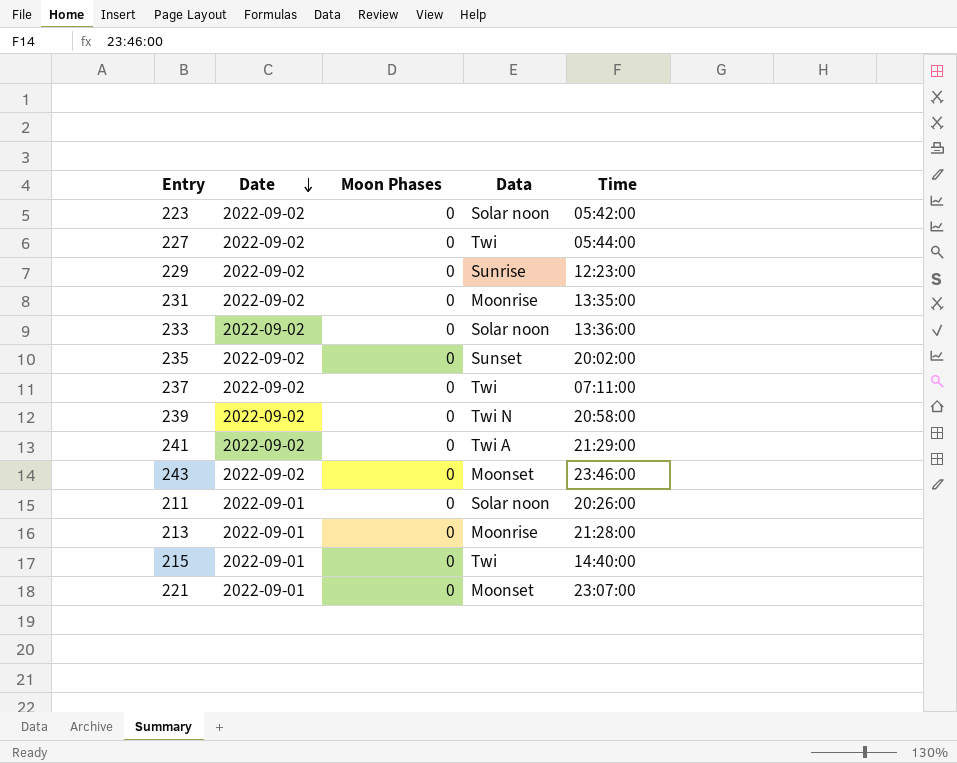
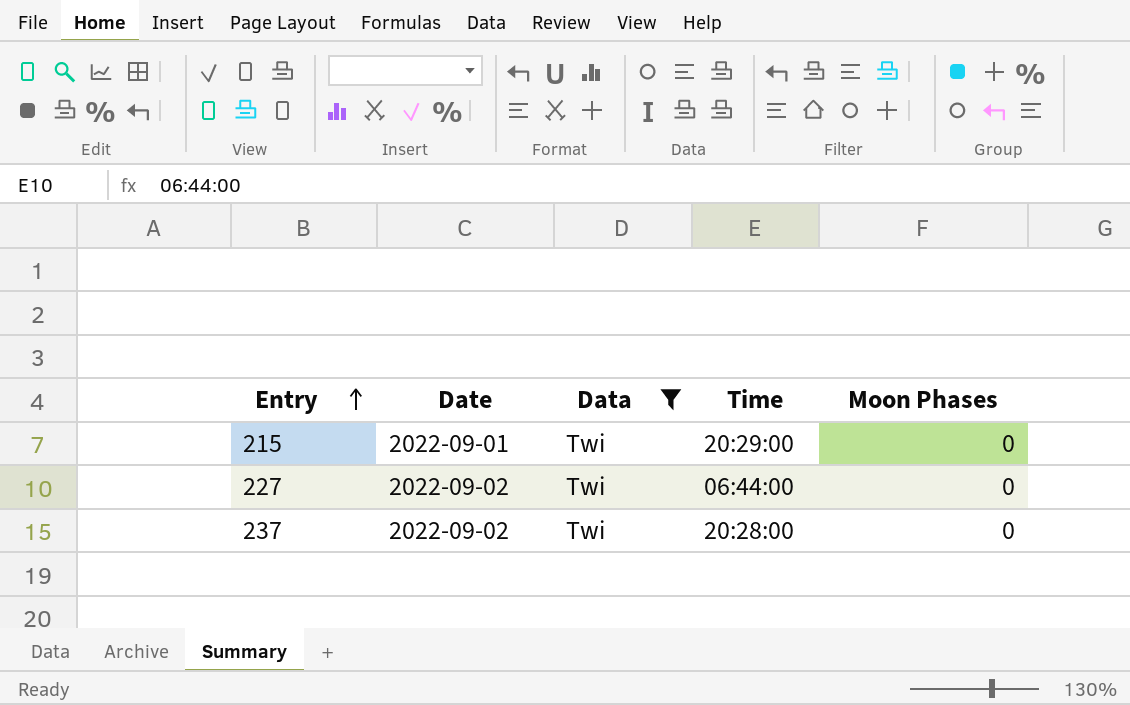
filter: none -> Data = Twi
row order: Date descending -> Entry ascending
column Moon Phases | position: 3 -> 5
215 | Time: 14:40:00 -> 20:29:00
227 | Time: 05:44:00 -> 06:44:00
237 | Time: 07:11:00 -> 20:28:00

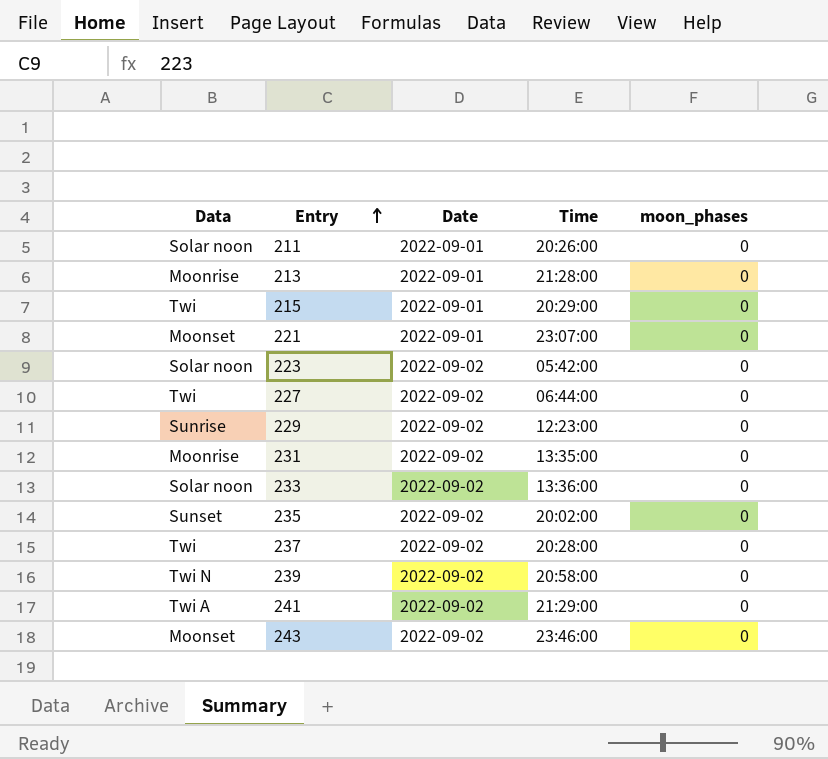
filter: Data = Twi -> none
column Data | position: 3 -> 1
column name: Moon Phases -> moon_phases

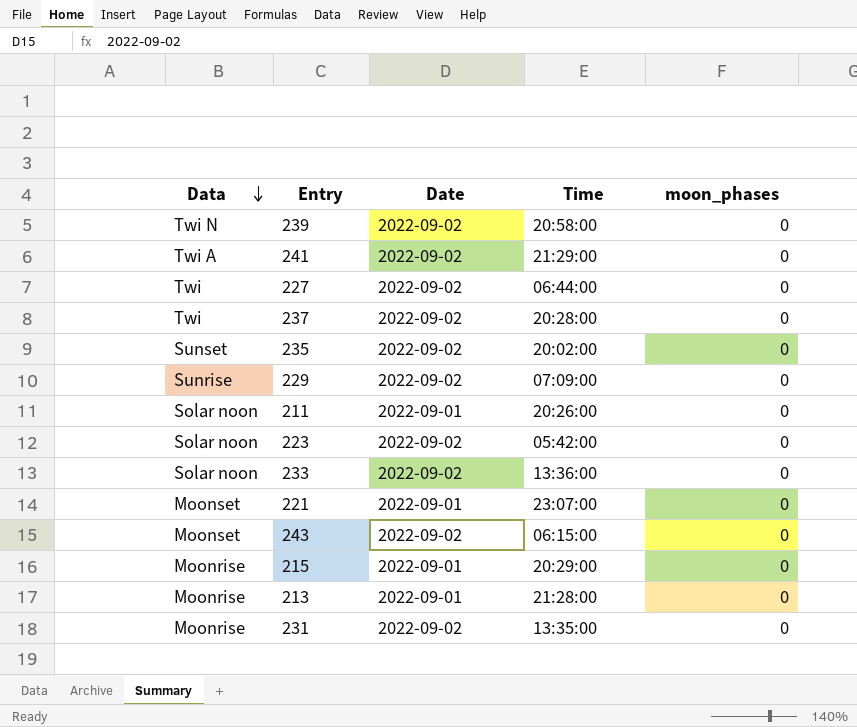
row order: Entry ascending -> Data descending
229 | Time: 12:23:00 -> 07:09:00
243 | Time: 23:46:00 -> 06:15:00
215 | Data: Twi -> Moonrise

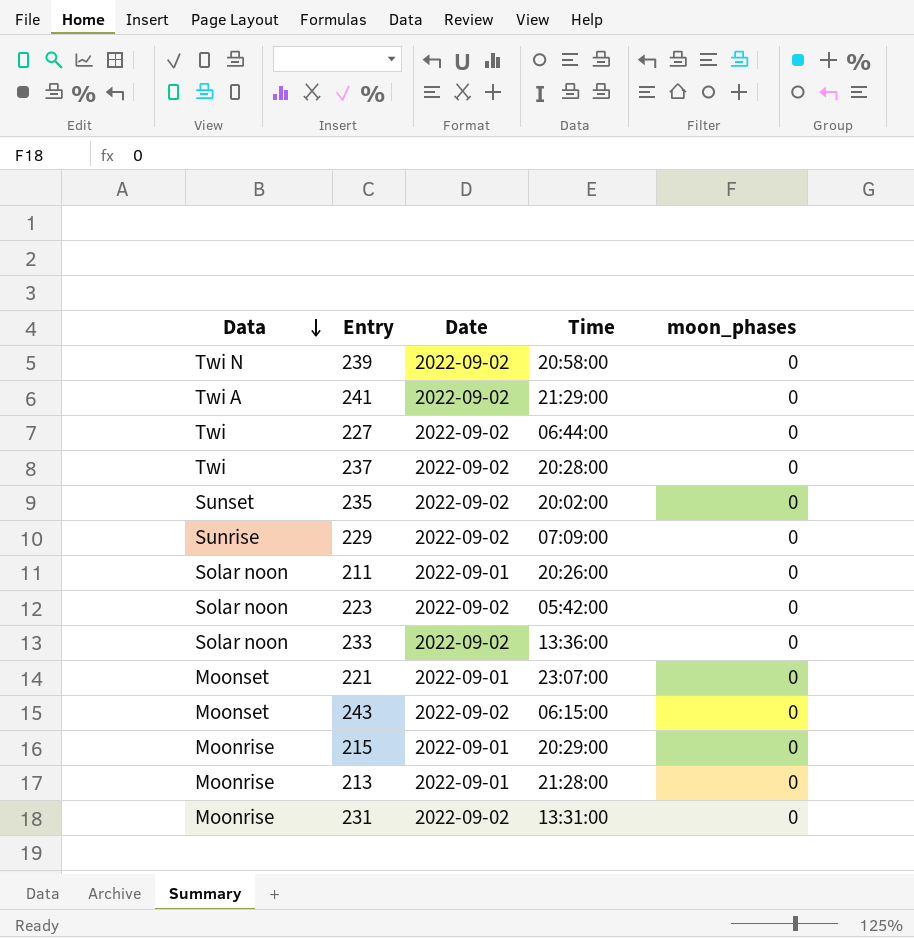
231 | Time: 13:35:00 -> 13:31:00

